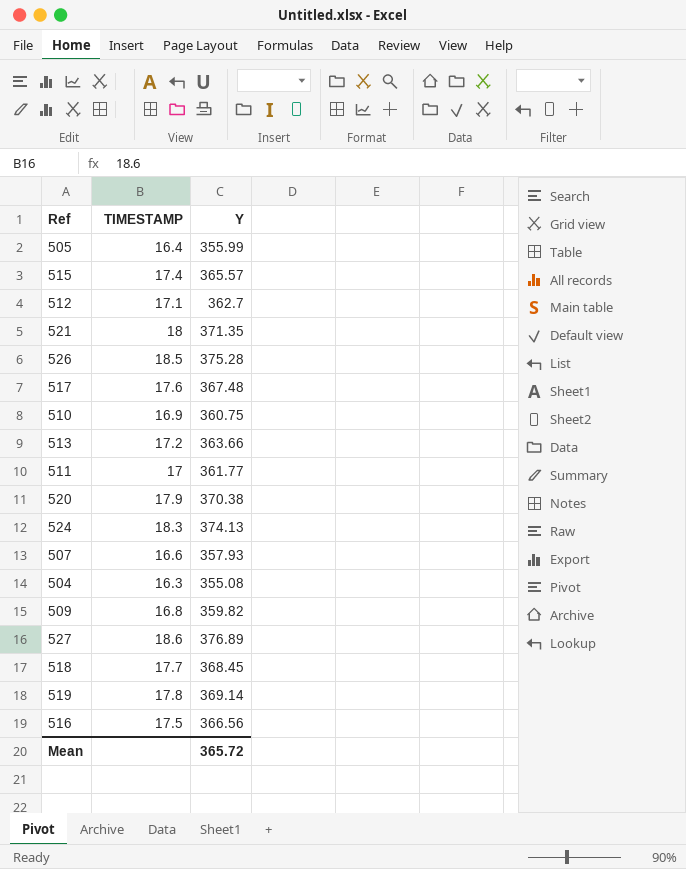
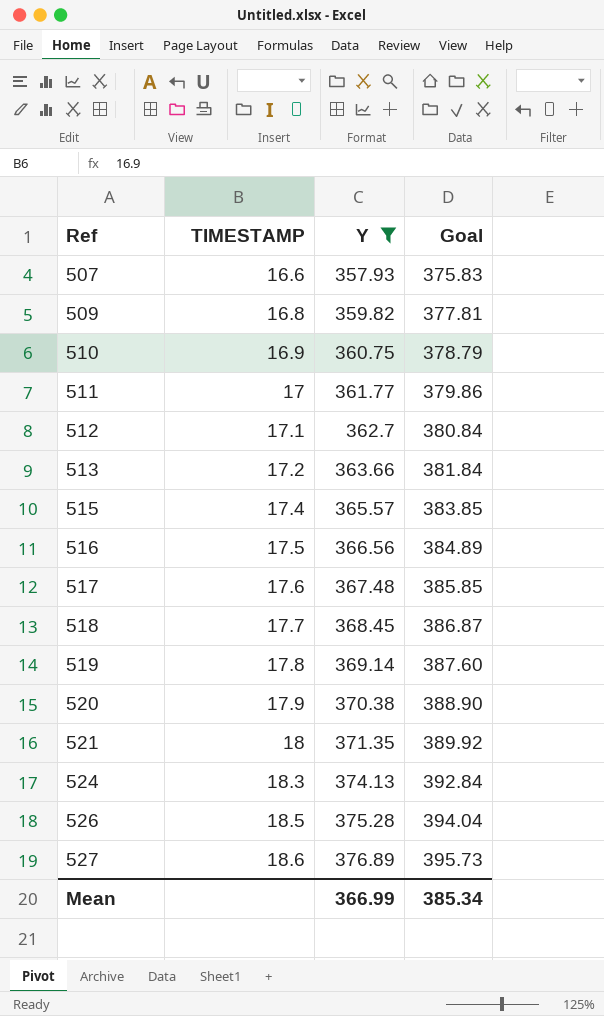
filter: none -> Y >= 357.93
row order: none -> Ref ascending
column Goal | formula: none -> [Y] * 1.05
Mean | Y: 365.72 -> 366.99

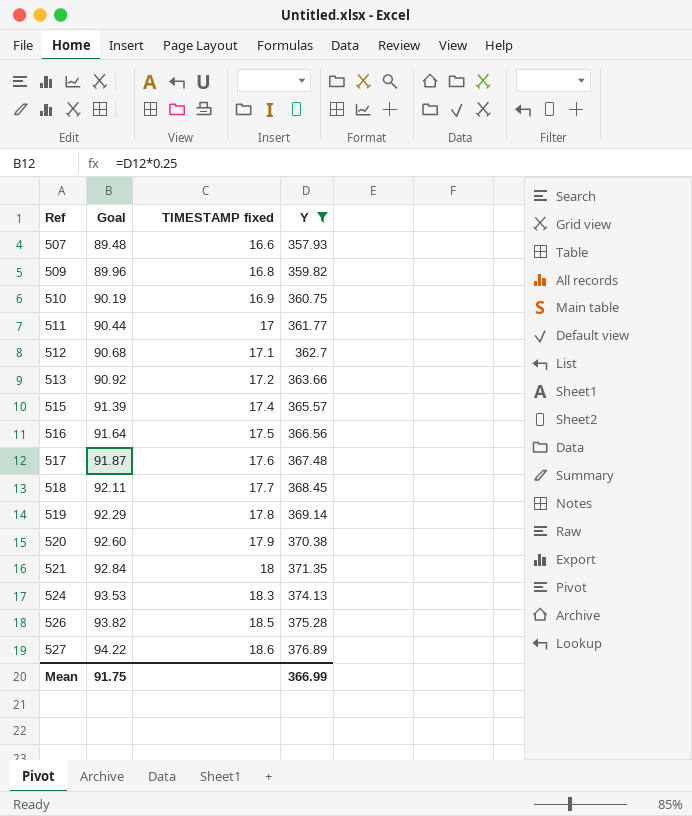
column Goal | formula: [Y] * 1.05 -> [Y] * 0.25
column Goal | position: 4 -> 2
column name: TIMESTAMP -> TIMESTAMP fixed
Mean | Goal: 385.34 -> 91.75

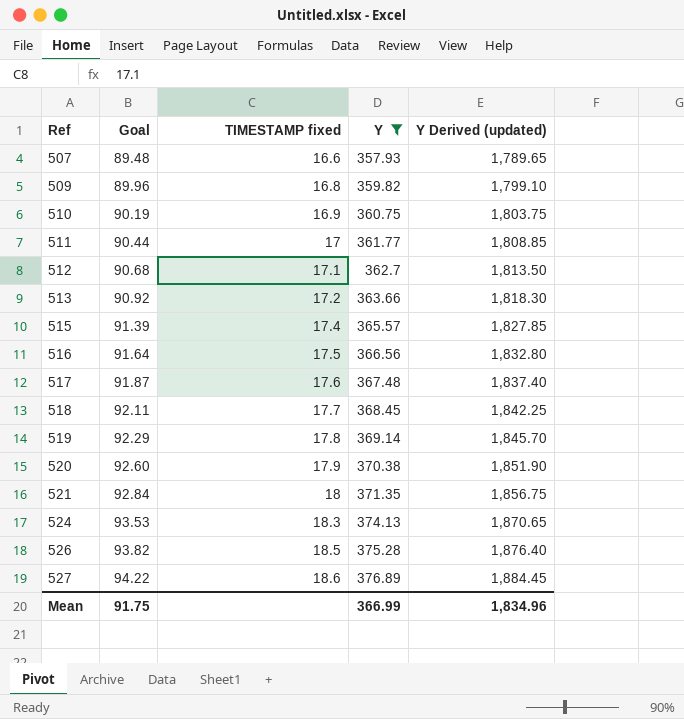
column Y Derived (updated) | formula: none -> [Y] * 5

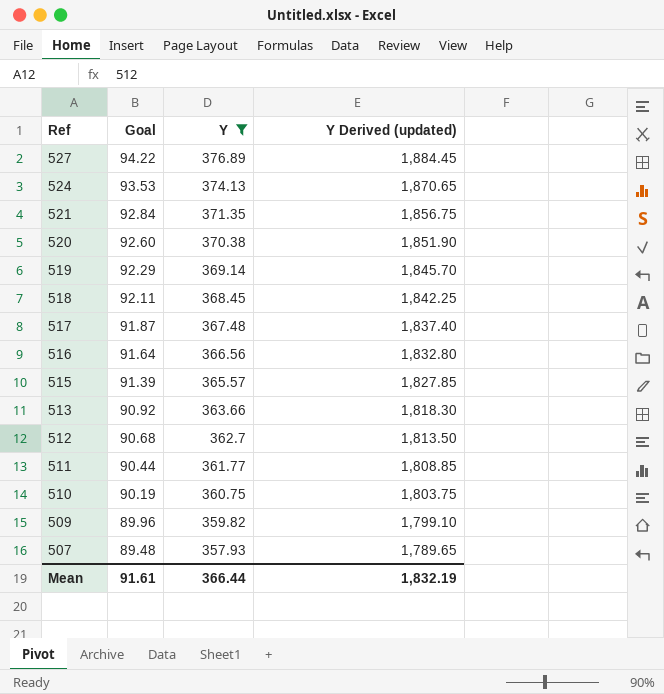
row order: Ref ascending -> Ref descending
column TIMESTAMP fixed | position: 3 -> none
row 526: 93.82 | 18.5 | 375.28 | 1,876.40 -> none
Mean | Goal: 91.75 -> 91.61
Mean | Y: 366.99 -> 366.44
Mean | Y Derived (updated): 1,834.96 -> 1,832.19

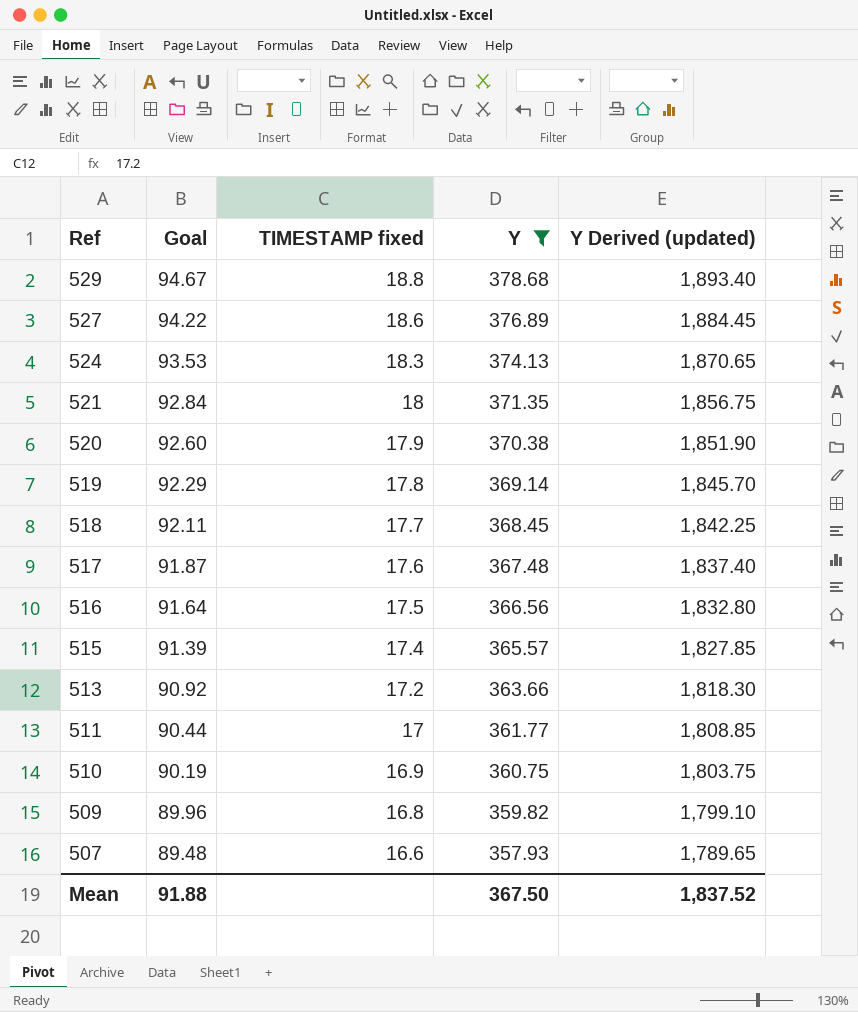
column TIMESTAMP fixed | position: none -> 3
row 512: 90.68 | 362.7 | 1,813.50 -> none
row 529: none -> 94.67 | 18.8 | 378.68 | 1,893.40
Mean | Goal: 91.61 -> 91.88
Mean | Y: 366.44 -> 367.50
Mean | Y Derived (updated): 1,832.19 -> 1,837.52

